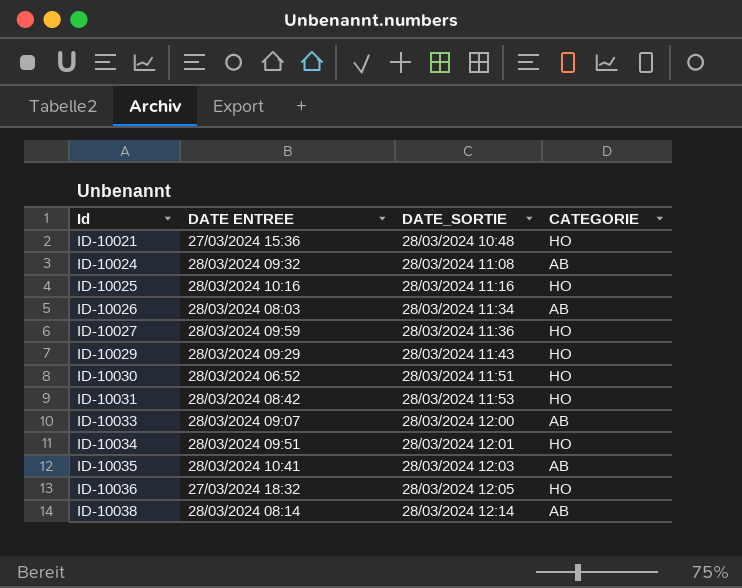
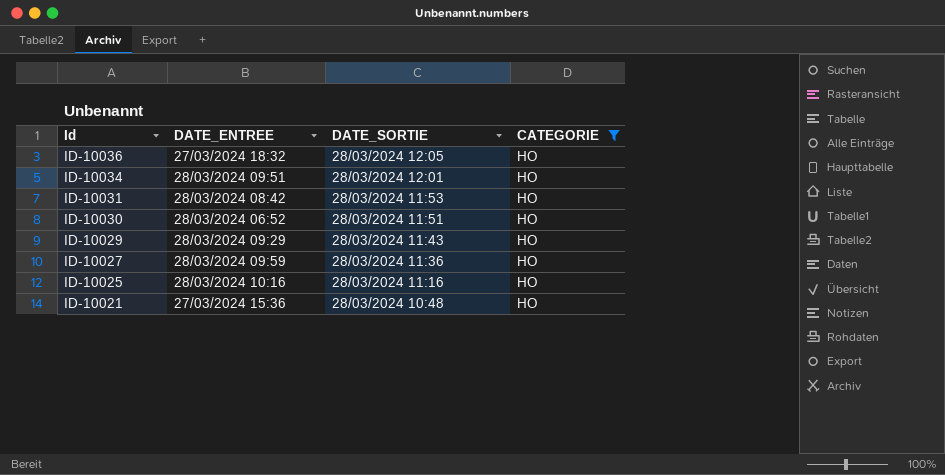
filter: none -> CATEGORIE = HO
row order: Id ascending -> Id descending
column name: DATE ENTREE -> DATE_ENTREE

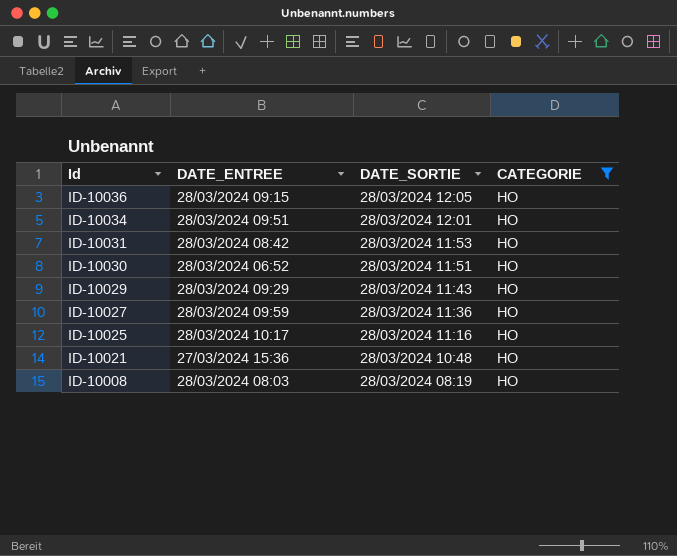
ID-10036 | DATE_ENTREE: 27/03/2024 18:32 -> 28/03/2024 09:15
ID-10025 | DATE_ENTREE: 28/03/2024 10:16 -> 28/03/2024 10:17
row ID-10008: none -> 28/03/2024 08:03 | 28/03/2024 08:19 | HO

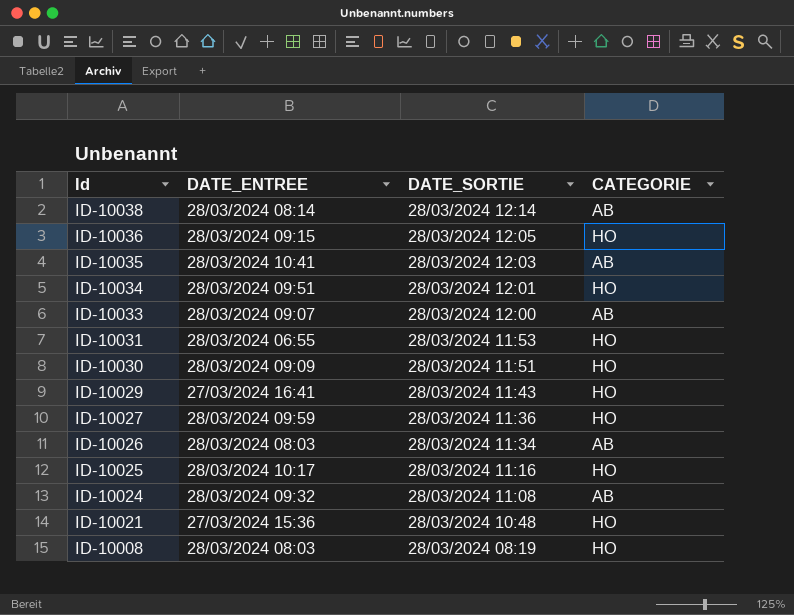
filter: CATEGORIE = HO -> none
ID-10031 | DATE_ENTREE: 28/03/2024 08:42 -> 28/03/2024 06:55
ID-10030 | DATE_ENTREE: 28/03/2024 06:52 -> 28/03/2024 09:09
ID-10029 | DATE_ENTREE: 28/03/2024 09:29 -> 27/03/2024 16:41

